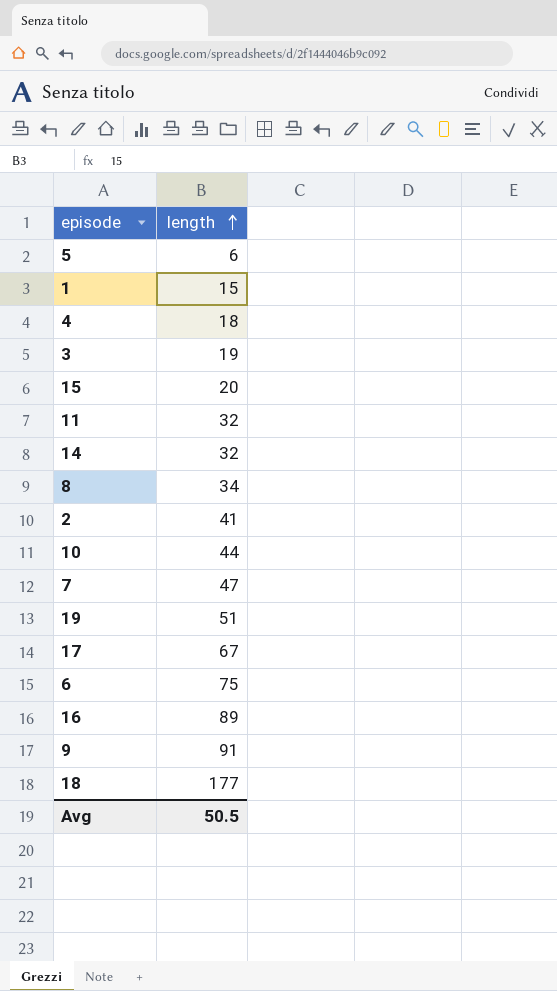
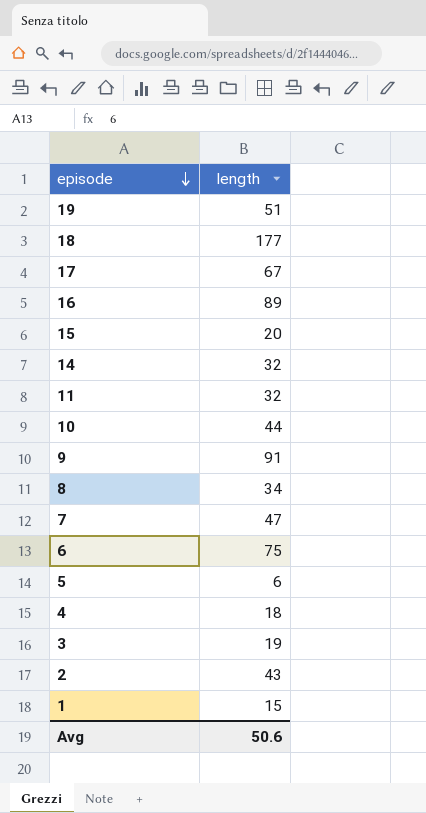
row order: length ascending -> episode descending
2 | length: 41 -> 43
Avg | length: 50.5 -> 50.6

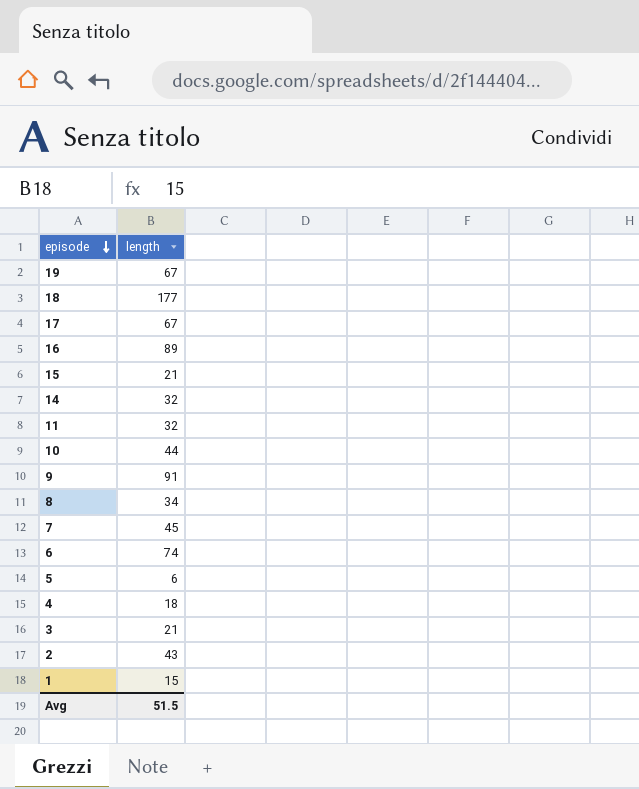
19 | length: 51 -> 67
15 | length: 20 -> 21
7 | length: 47 -> 45
6 | length: 75 -> 74
3 | length: 19 -> 21
Avg | length: 50.6 -> 51.5

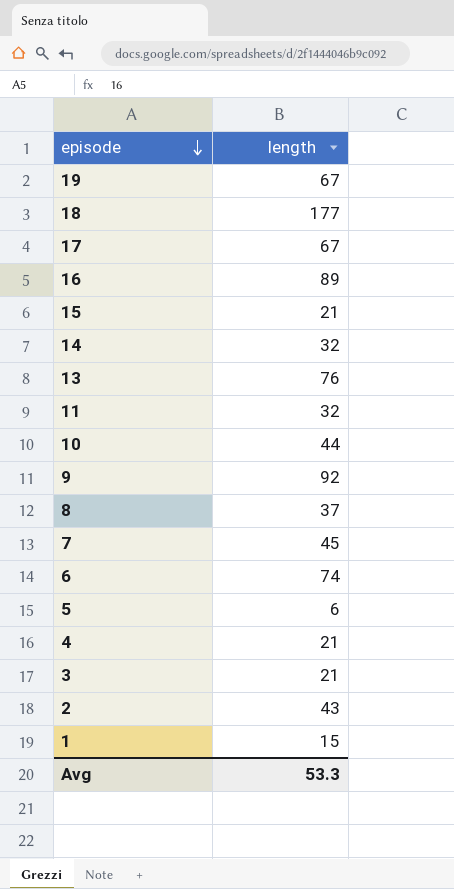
row 13: none -> 76
9 | length: 91 -> 92
8 | length: 34 -> 37
4 | length: 18 -> 21
Avg | length: 51.5 -> 53.3

